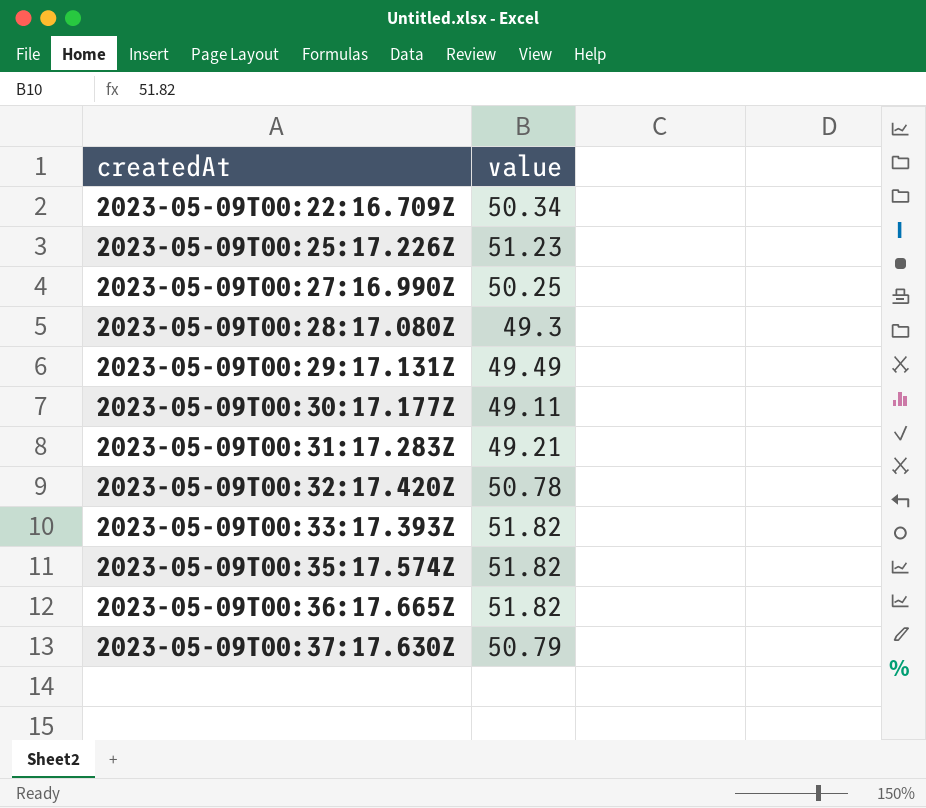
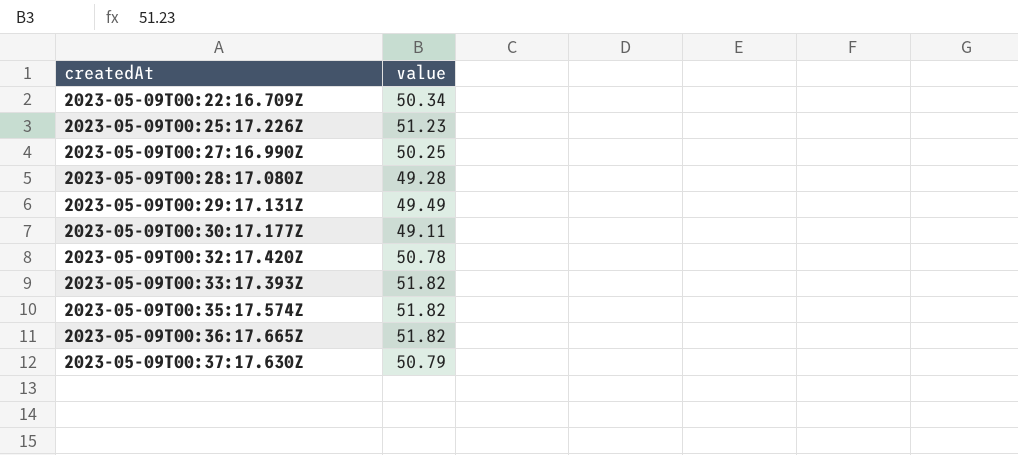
row 2023-05-09T00:31:17.283Z: 49.21 -> none
2023-05-09T00:28:17.080Z | value: 49.3 -> 49.28

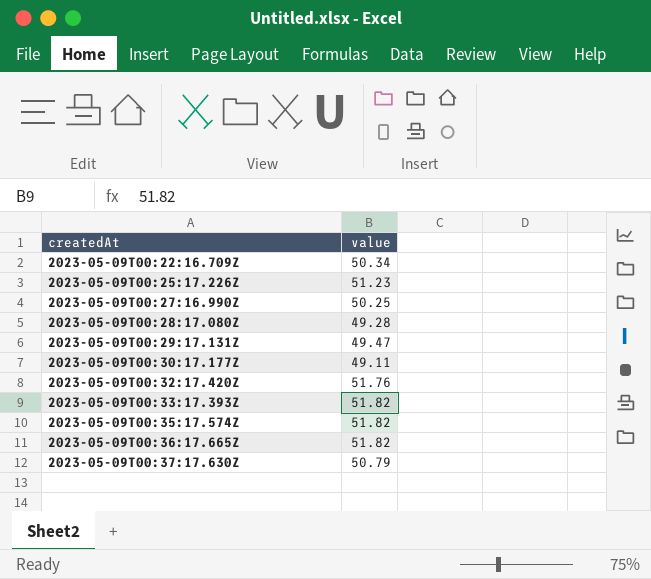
2023-05-09T00:29:17.131Z | value: 49.49 -> 49.47
2023-05-09T00:32:17.420Z | value: 50.78 -> 51.76

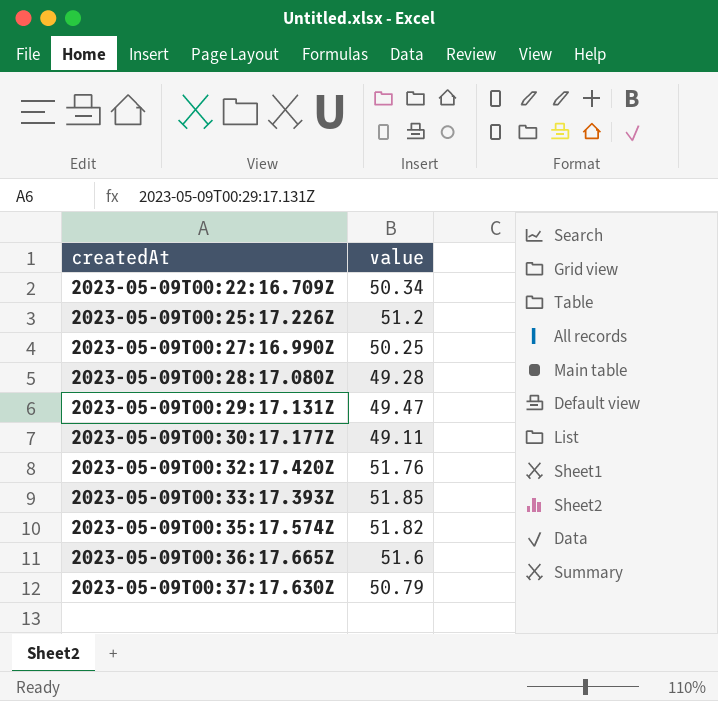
2023-05-09T00:25:17.226Z | value: 51.23 -> 51.2
2023-05-09T00:33:17.393Z | value: 51.82 -> 51.85
2023-05-09T00:36:17.665Z | value: 51.82 -> 51.6

